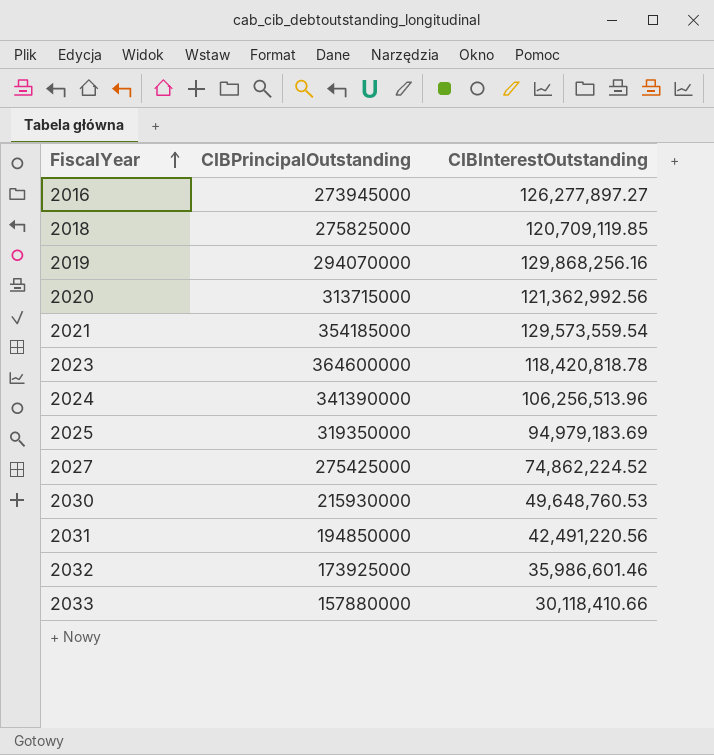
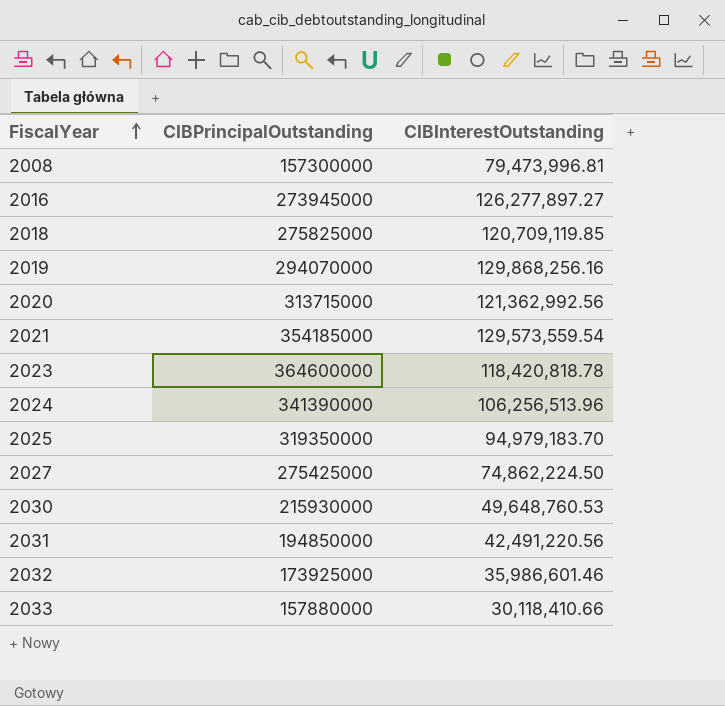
row 2008: none -> 157300000 | 79,473,996.81
2025 | CIBInterestOutstanding: 94,979,183.69 -> 94,979,183.70
2027 | CIBInterestOutstanding: 74,862,224.52 -> 74,862,224.50

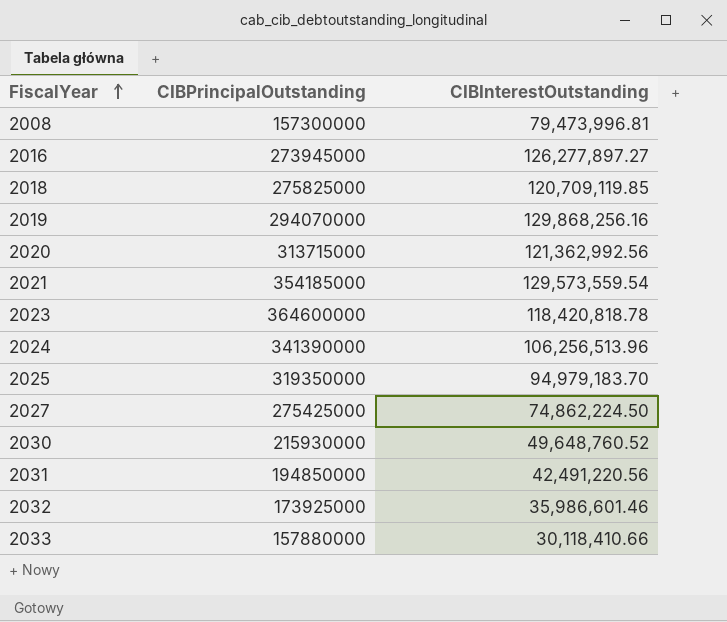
2030 | CIBInterestOutstanding: 49,648,760.53 -> 49,648,760.52

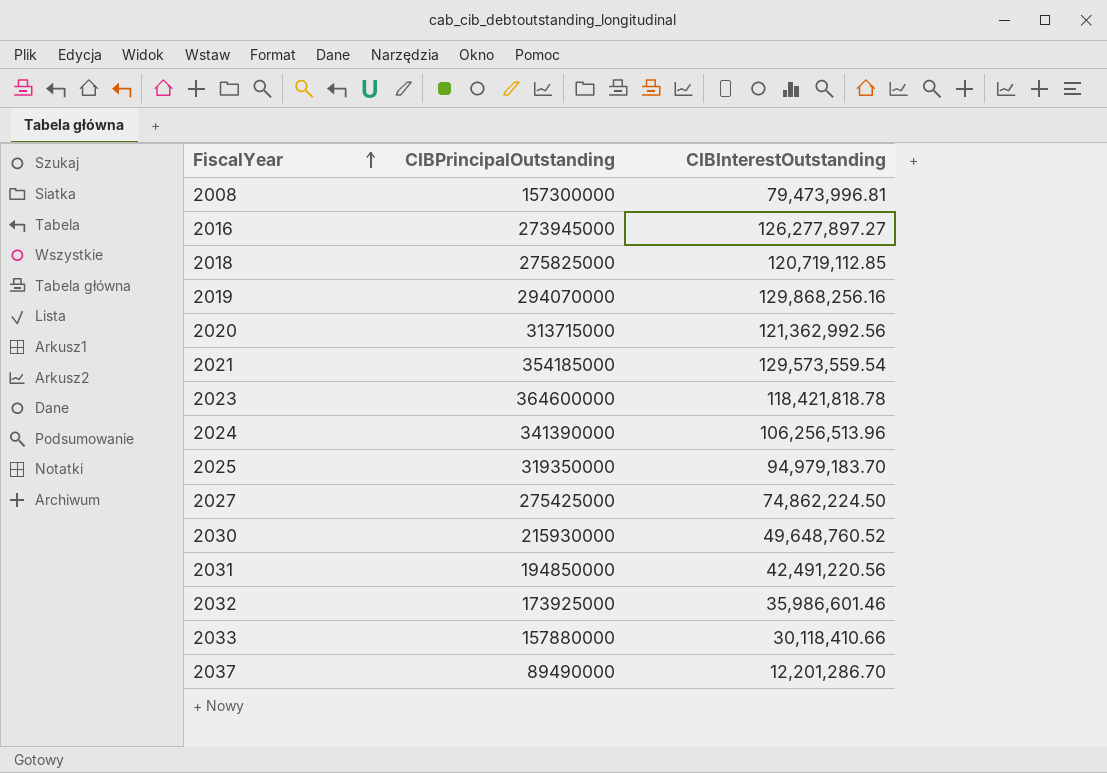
2018 | CIBInterestOutstanding: 120,709,119.85 -> 120,719,112.85
2023 | CIBInterestOutstanding: 118,420,818.78 -> 118,421,818.78
row 2037: none -> 89490000 | 12,201,286.70

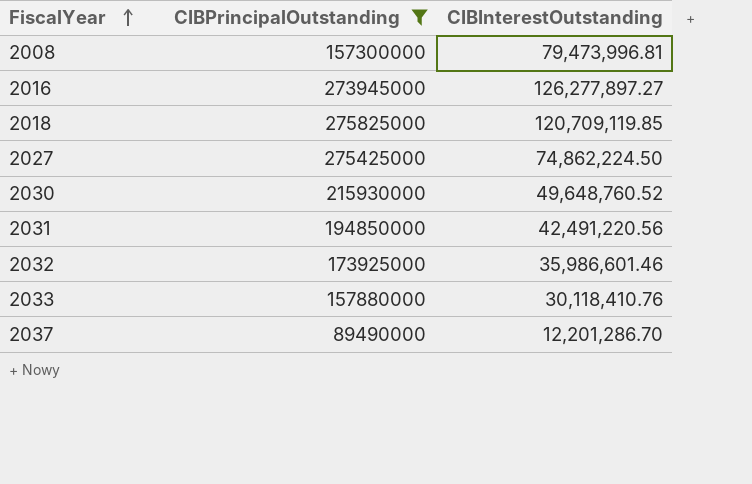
filter: none -> CIBPrincipalOutstanding <= 275825000
2018 | CIBInterestOutstanding: 120,719,112.85 -> 120,709,119.85
2033 | CIBInterestOutstanding: 30,118,410.66 -> 30,118,410.76

